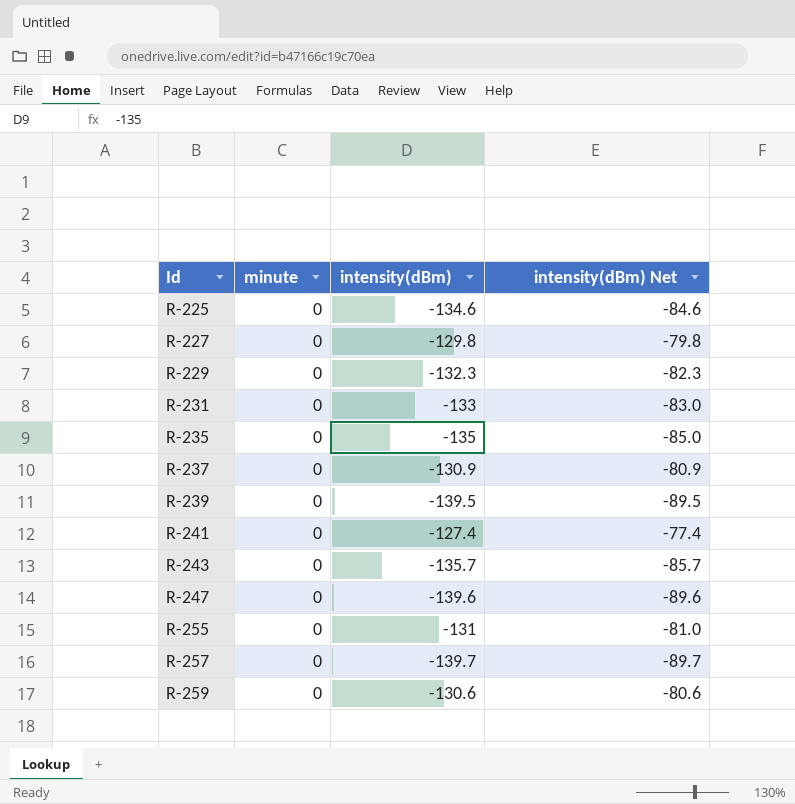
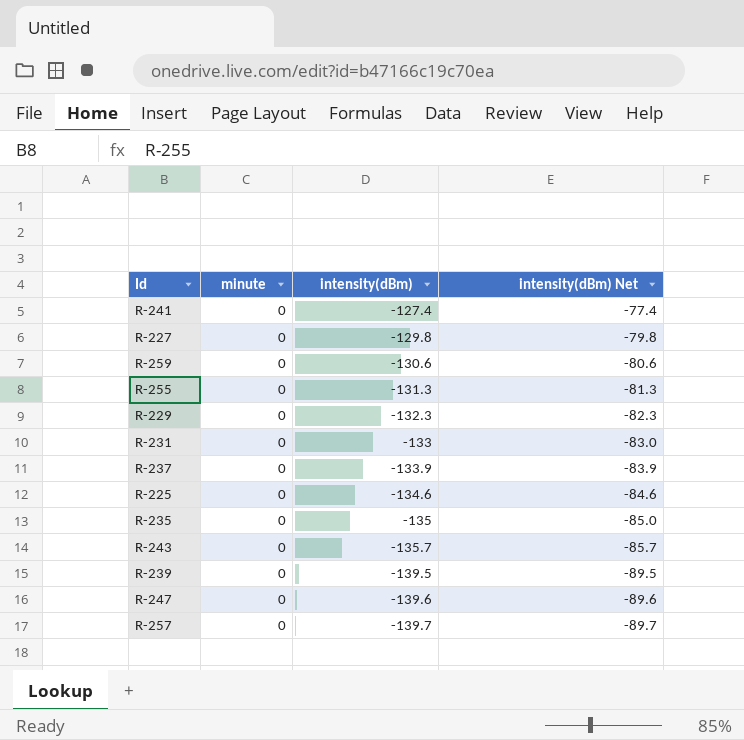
row order: Id ascending -> intensity(dBm) descending
R-255 | intensity(dBm): -131 -> -131.3
R-255 | intensity(dBm) Net: -81.0 -> -81.3
R-237 | intensity(dBm): -130.9 -> -133.9
R-237 | intensity(dBm) Net: -80.9 -> -83.9

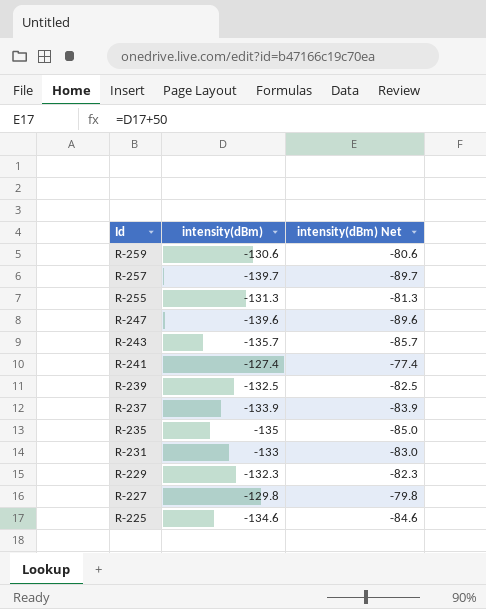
row order: intensity(dBm) descending -> Id descending
column minute | position: 2 -> none
R-239 | intensity(dBm): -139.5 -> -132.5
R-239 | intensity(dBm) Net: -89.5 -> -82.5

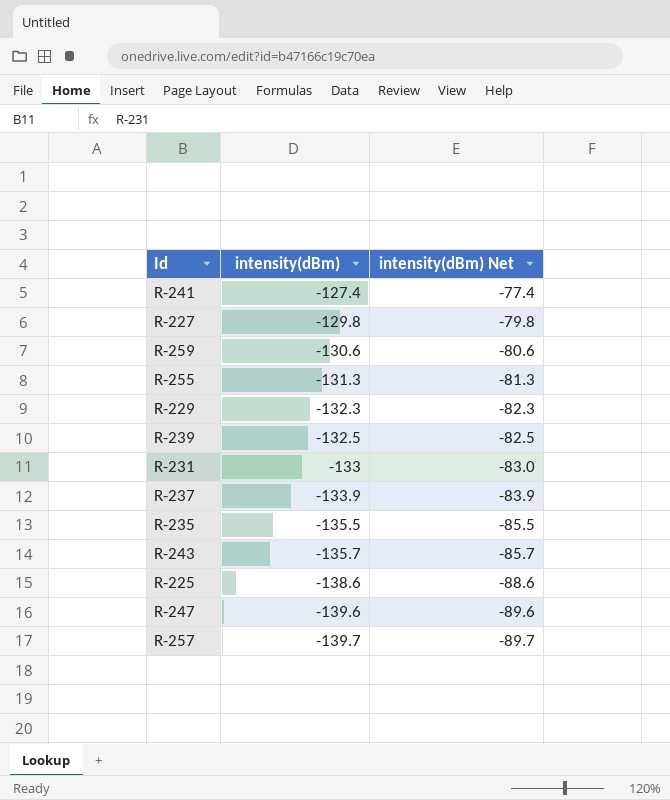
row order: Id descending -> intensity(dBm) descending
R-235 | intensity(dBm): -135 -> -135.5
R-235 | intensity(dBm) Net: -85.0 -> -85.5
R-225 | intensity(dBm): -134.6 -> -138.6
R-225 | intensity(dBm) Net: -84.6 -> -88.6

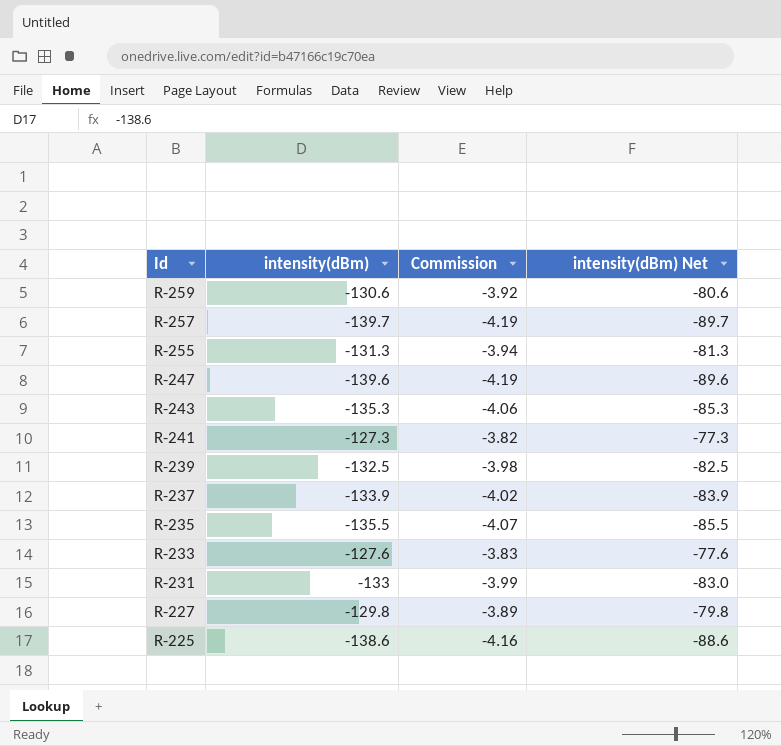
row order: intensity(dBm) descending -> Id descending
column Commission | formula: none -> [intensity(dBm)] * 0.03
row R-229: -132.3 | -82.3 -> none
R-243 | intensity(dBm): -135.7 -> -135.3
R-243 | intensity(dBm) Net: -85.7 -> -85.3
R-241 | intensity(dBm): -127.4 -> -127.3
R-241 | intensity(dBm) Net: -77.4 -> -77.3
row R-233: none -> -127.6 | -3.83 | -77.6

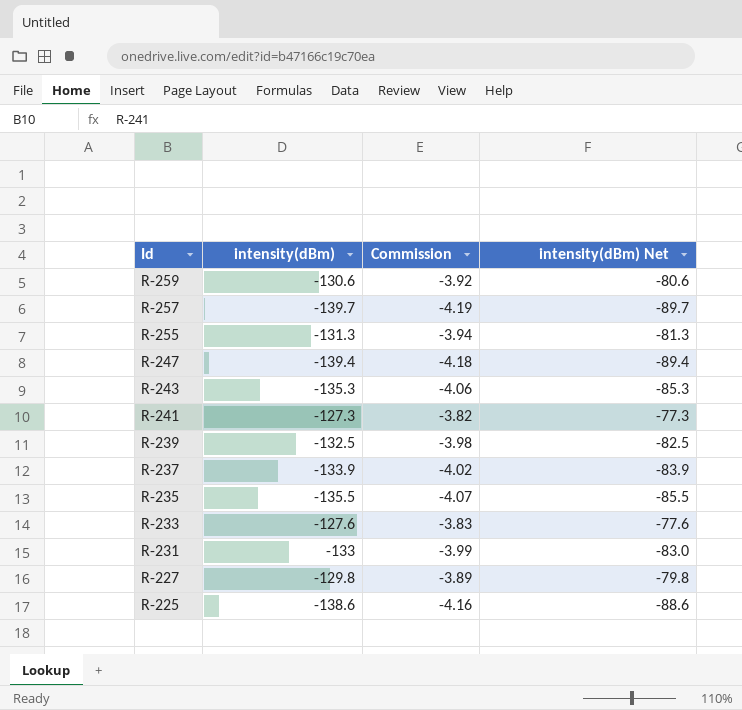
R-247 | intensity(dBm): -139.6 -> -139.4
R-247 | Commission: -4.19 -> -4.18
R-247 | intensity(dBm) Net: -89.6 -> -89.4

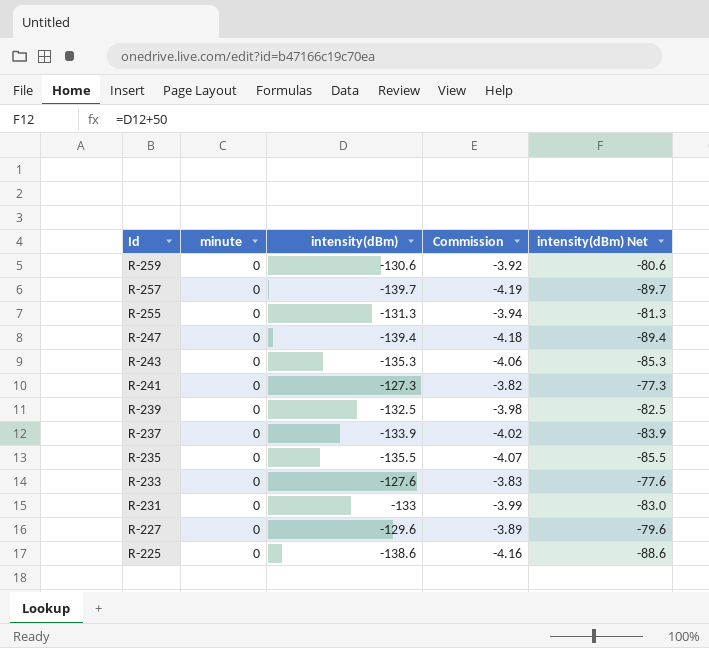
column minute | position: none -> 2
R-227 | intensity(dBm): -129.8 -> -129.6
R-227 | intensity(dBm) Net: -79.8 -> -79.6

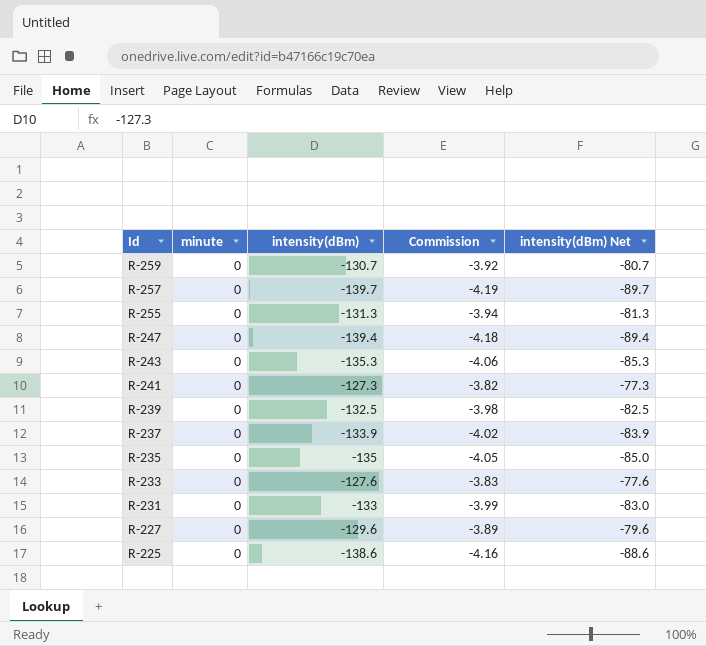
R-259 | intensity(dBm): -130.6 -> -130.7
R-259 | intensity(dBm) Net: -80.6 -> -80.7
R-235 | intensity(dBm): -135.5 -> -135
R-235 | Commission: -4.07 -> -4.05
R-235 | intensity(dBm) Net: -85.5 -> -85.0

